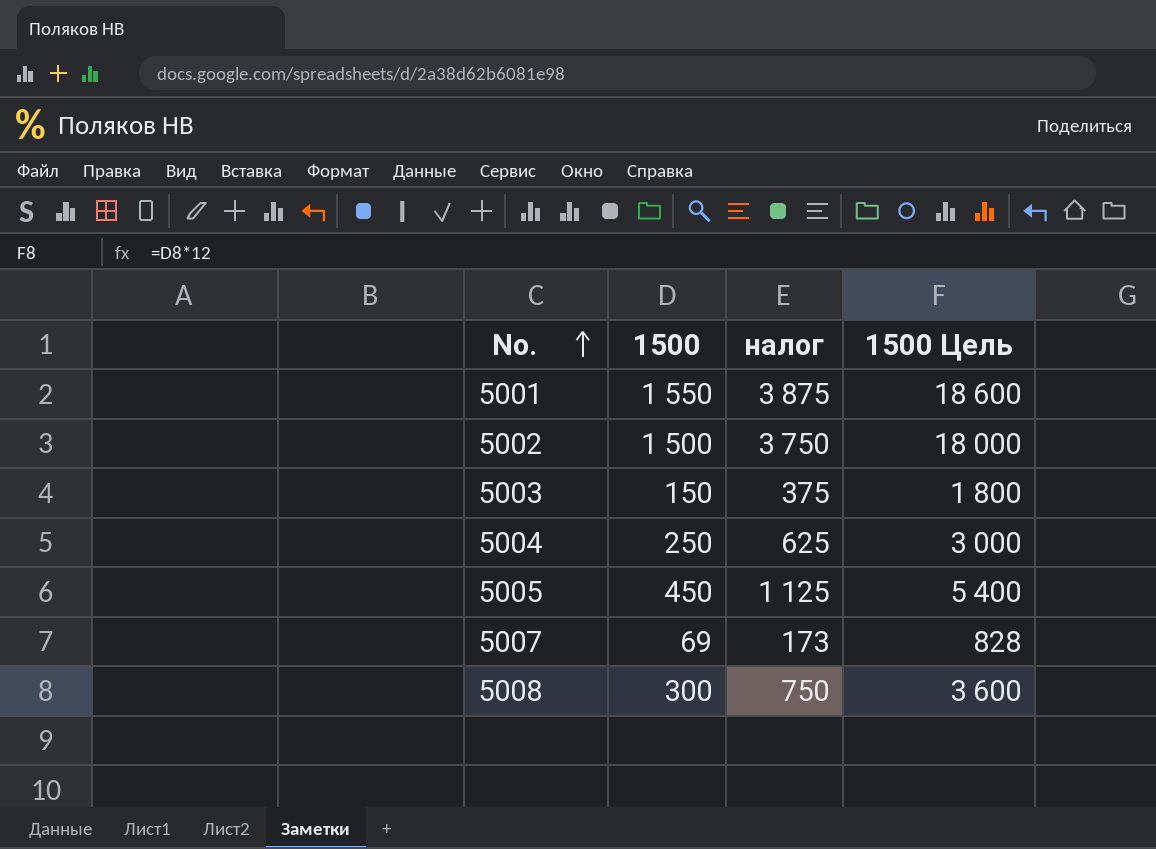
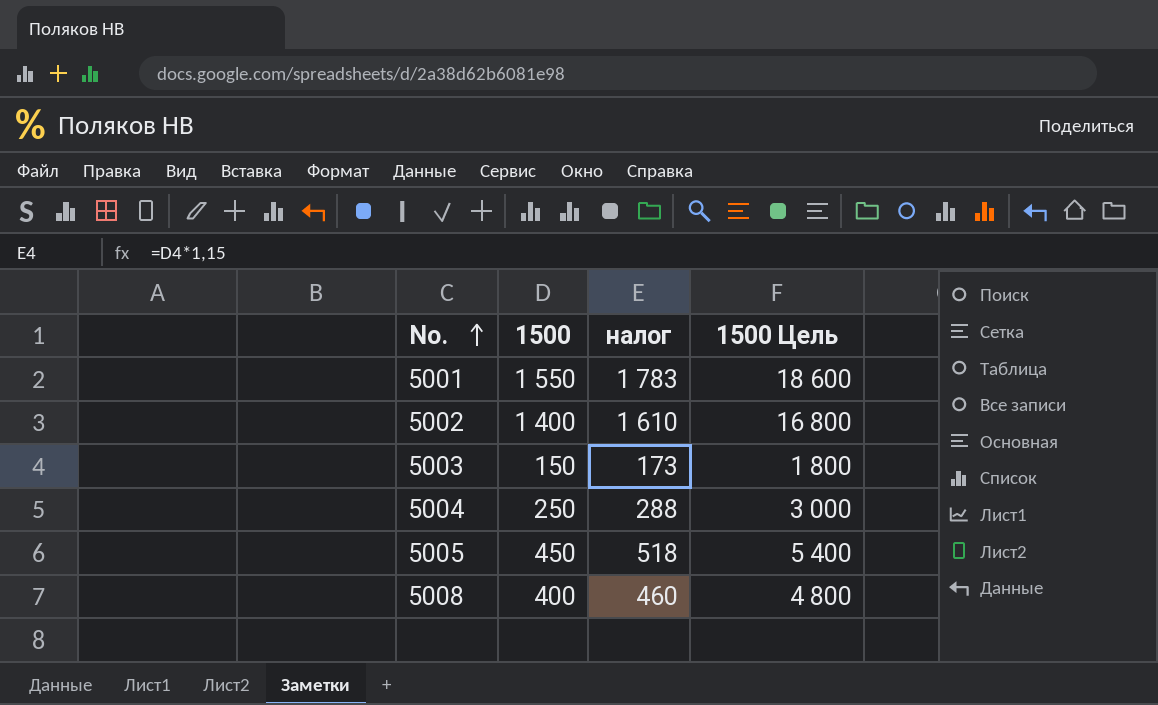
column налог | formula: [1500] * 2,5 -> [1500] * 1,15
row 5007: 69 | 173 | 828 -> none
5002 | 1500: 1 500 -> 1 400
5002 | 1500 Цель: 18 000 -> 16 800
5008 | 1500: 300 -> 400
5008 | 1500 Цель: 3 600 -> 4 800

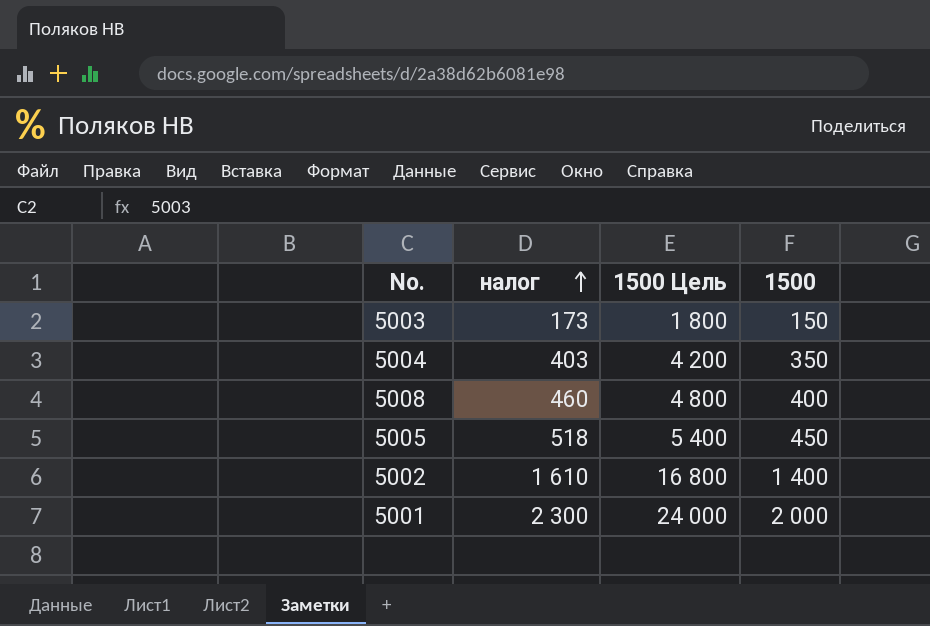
row order: No. ascending -> налог ascending
column 1500 | position: 2 -> 4
5004 | налог: 288 -> 403
5004 | 1500 Цель: 3 000 -> 4 200
5004 | 1500: 250 -> 350
5001 | налог: 1 783 -> 2 300
5001 | 1500 Цель: 18 600 -> 24 000
5001 | 1500: 1 550 -> 2 000

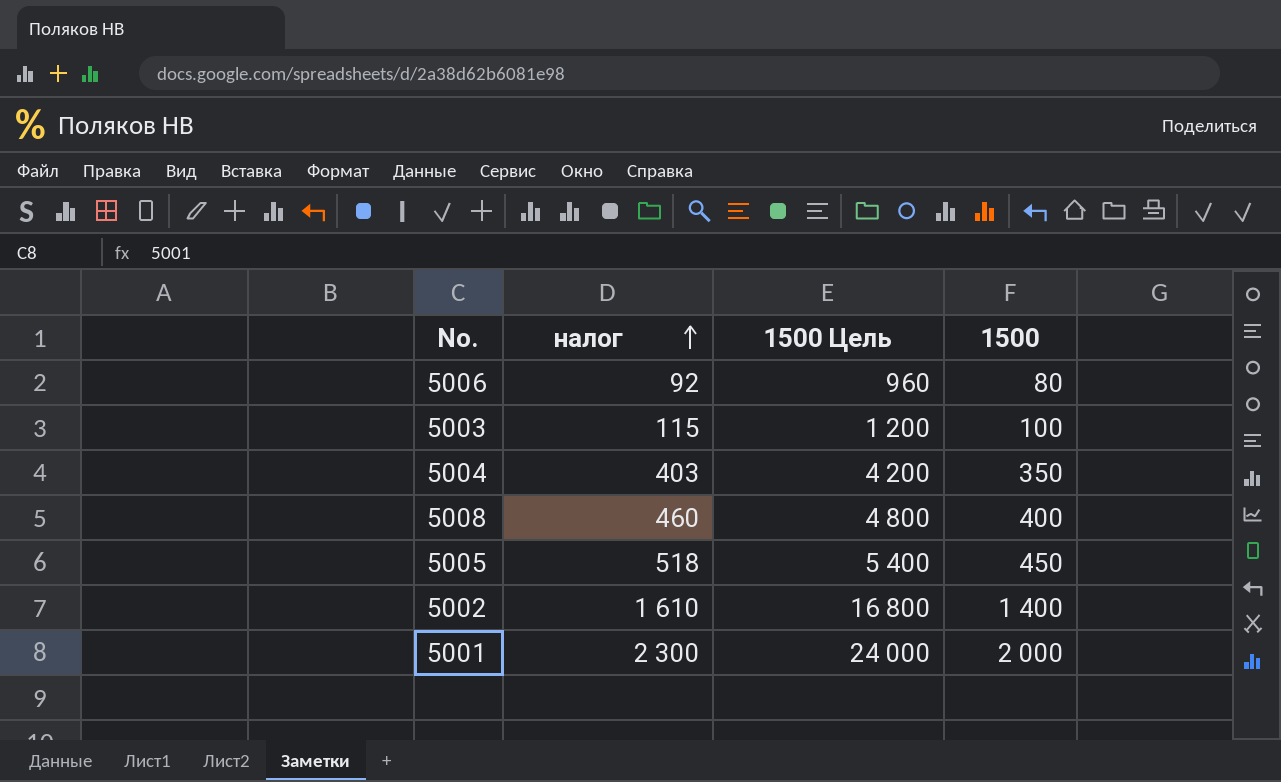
row 5006: none -> 92 | 960 | 80
5003 | налог: 173 -> 115
5003 | 1500 Цель: 1 800 -> 1 200
5003 | 1500: 150 -> 100

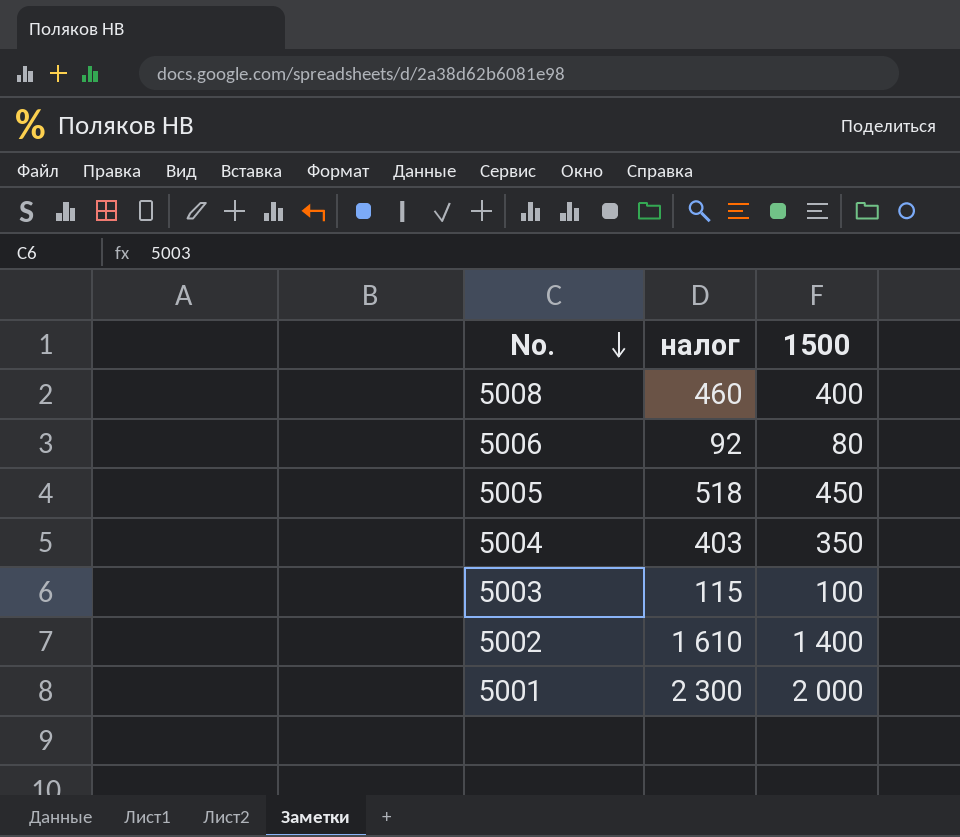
row order: налог ascending -> No. descending
column 1500 Цель | formula: [1500] * 12 -> none

